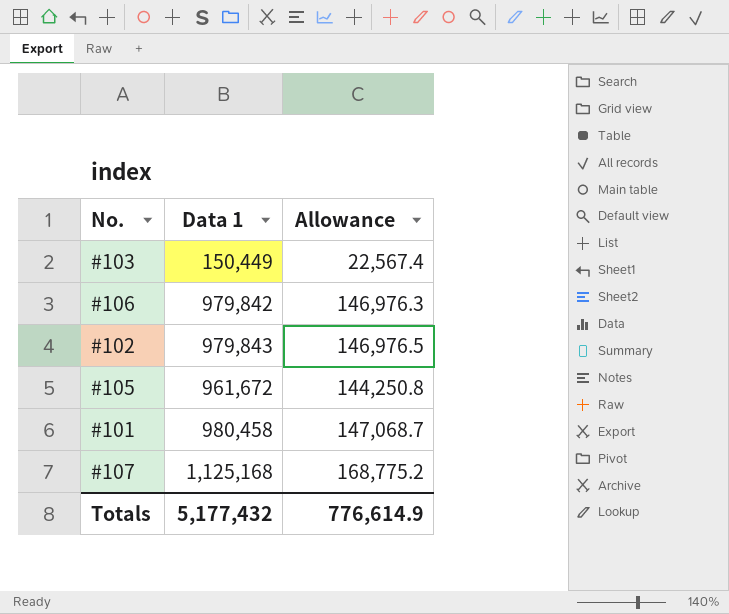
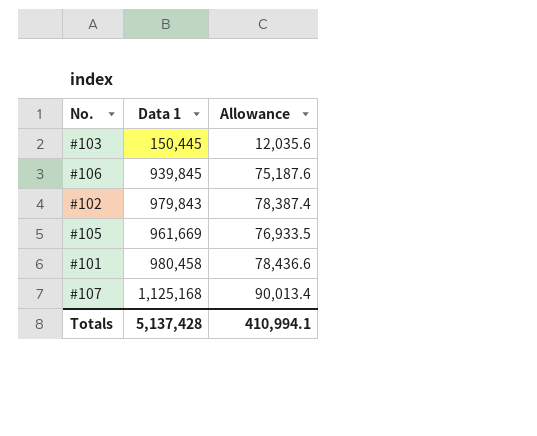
column Allowance | formula: [Data 1] * 0.15 -> [Data 1] * 0.08
#103 | Data 1: 150,449 -> 150,445
#106 | Data 1: 979,842 -> 939,845
#105 | Data 1: 961,672 -> 961,669
Totals | Data 1: 5,177,432 -> 5,137,428
Totals | Allowance: 776,614.9 -> 410,994.1

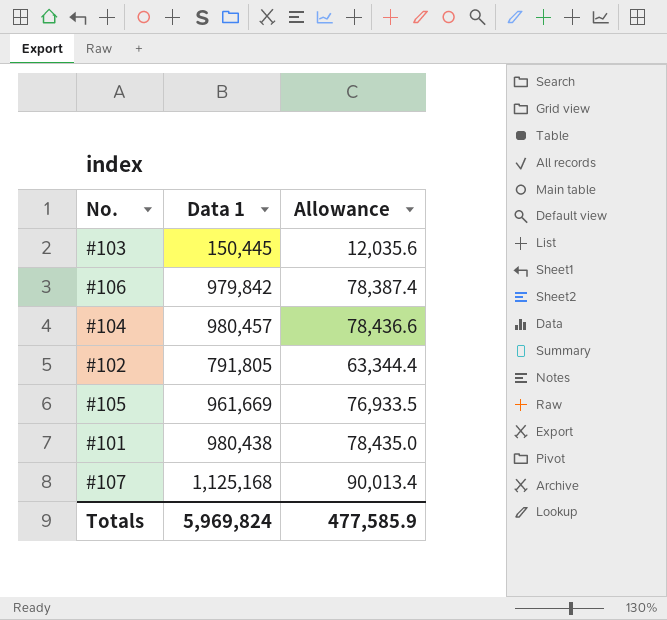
#106 | Data 1: 939,845 -> 979,842
#106 | Allowance: 75,187.6 -> 78,387.4
row #104: none -> 980,457 | 78,436.6
#102 | Data 1: 979,843 -> 791,805
#102 | Allowance: 78,387.4 -> 63,344.4
#101 | Data 1: 980,458 -> 980,438
#101 | Allowance: 78,436.6 -> 78,435.0
Totals | Data 1: 5,137,428 -> 5,969,824
Totals | Allowance: 410,994.1 -> 477,585.9

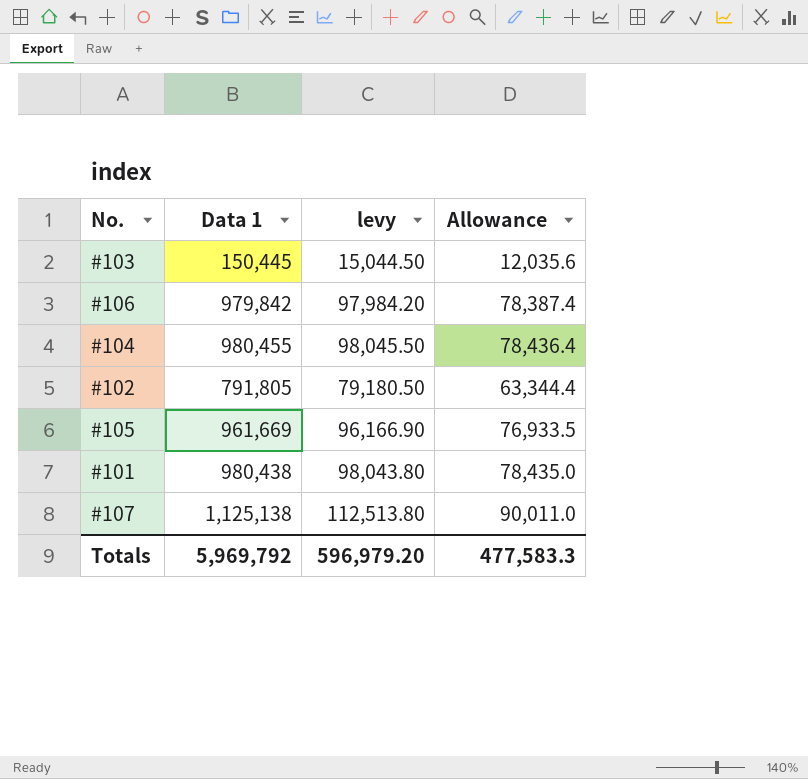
column levy | formula: none -> [Data 1] * 0.1
#104 | Data 1: 980,457 -> 980,455
#104 | Allowance: 78,436.6 -> 78,436.4
#107 | Data 1: 1,125,168 -> 1,125,138
#107 | Allowance: 90,013.4 -> 90,011.0
Totals | Data 1: 5,969,824 -> 5,969,792
Totals | Allowance: 477,585.9 -> 477,583.3

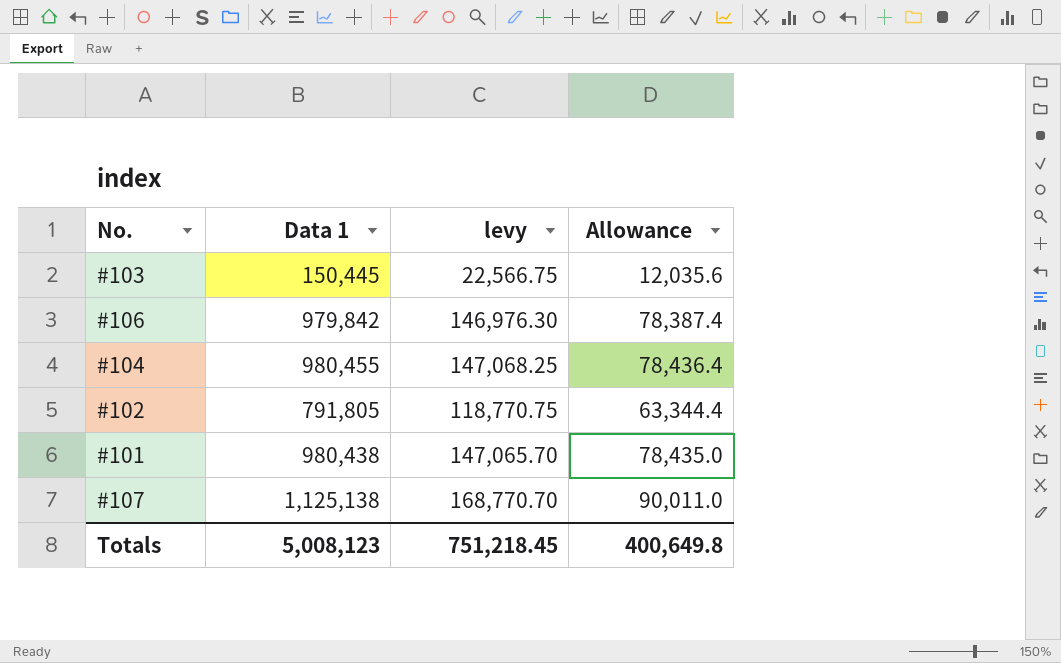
column levy | formula: [Data 1] * 0.1 -> [Data 1] * 0.15
row #105: 961,669 | 96,166.90 | 76,933.5 -> none
Totals | Data 1: 5,969,792 -> 5,008,123
Totals | levy: 596,979.20 -> 751,218.45
Totals | Allowance: 477,583.3 -> 400,649.8

